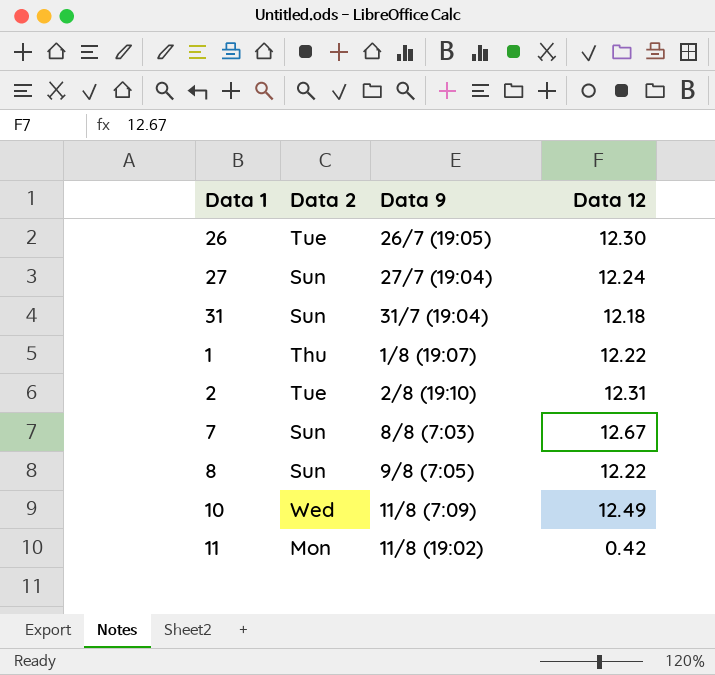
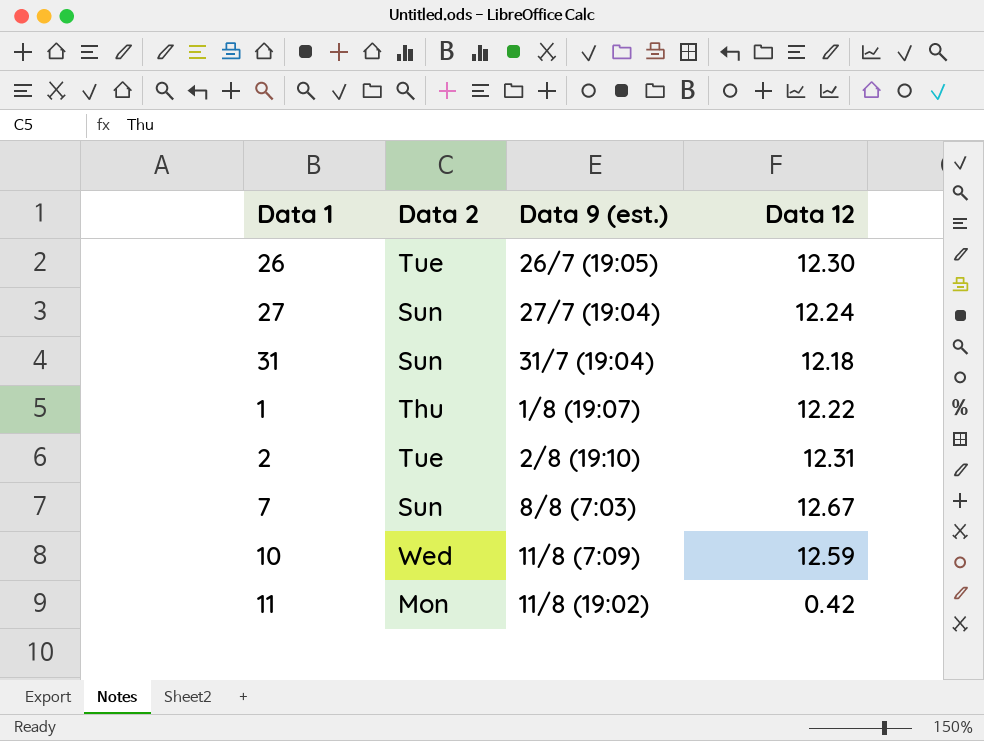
column name: Data 9 -> Data 9 (est.)
row 8: Sun | 9/8 (7:05) | 12.22 -> none
10 | Data 12: 12.49 -> 12.59

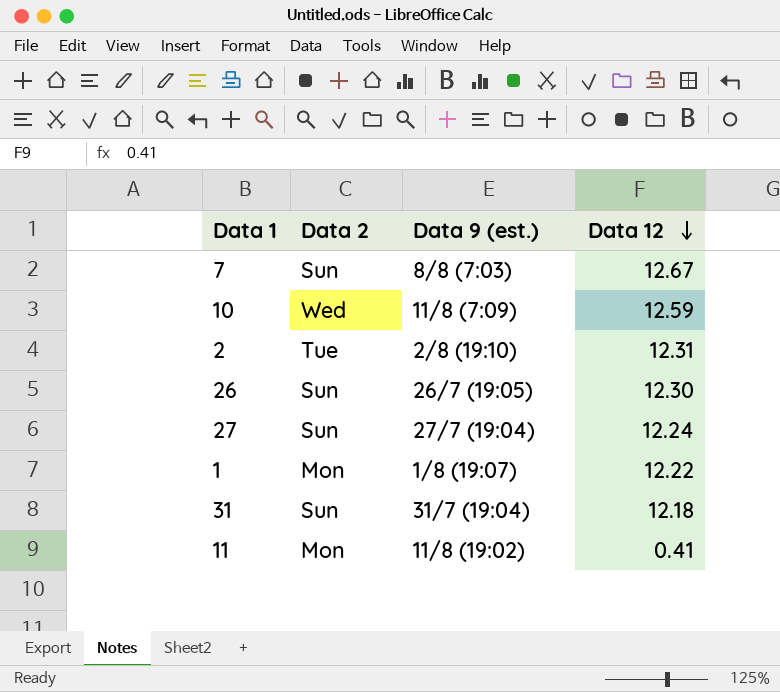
row order: none -> Data 12 descending
26 | Data 2: Tue -> Sun
1 | Data 2: Thu -> Mon
11 | Data 12: 0.42 -> 0.41

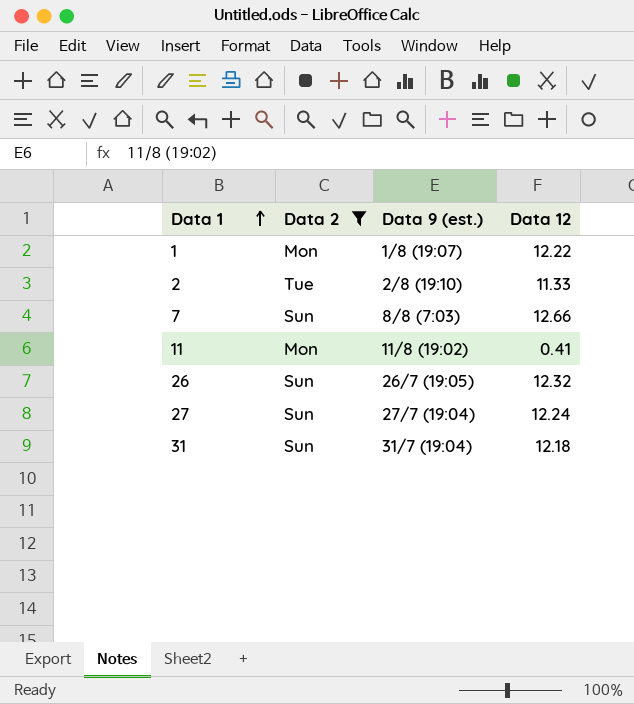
filter: none -> Data 2 != Wed
row order: Data 12 descending -> Data 1 ascending
2 | Data 12: 12.31 -> 11.33
7 | Data 12: 12.67 -> 12.66
26 | Data 12: 12.30 -> 12.32

